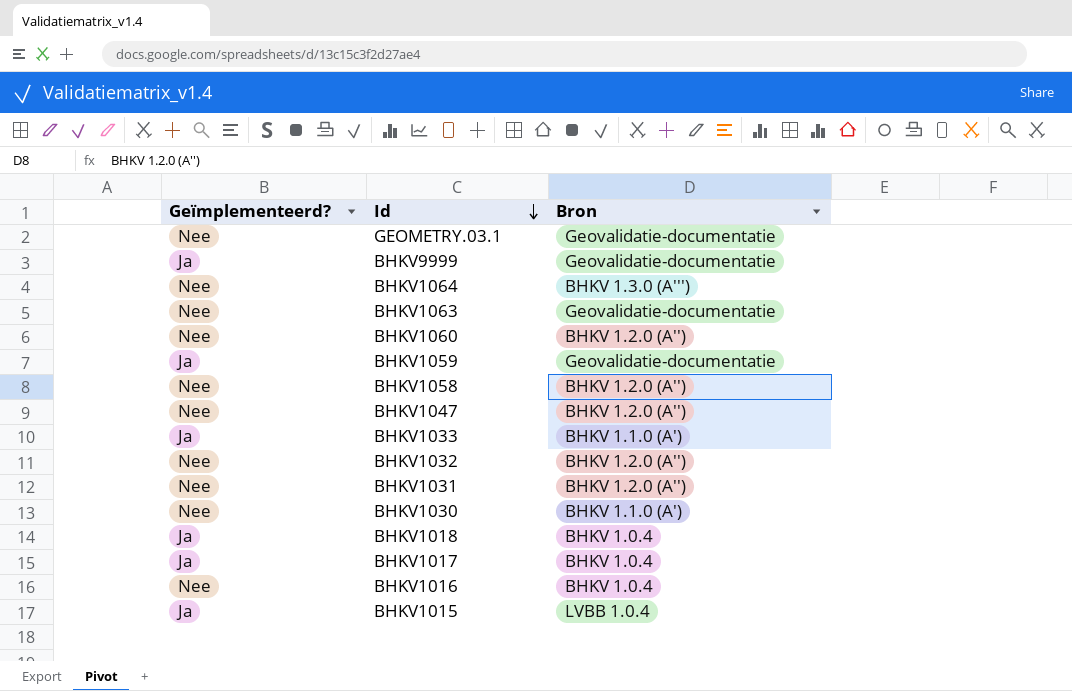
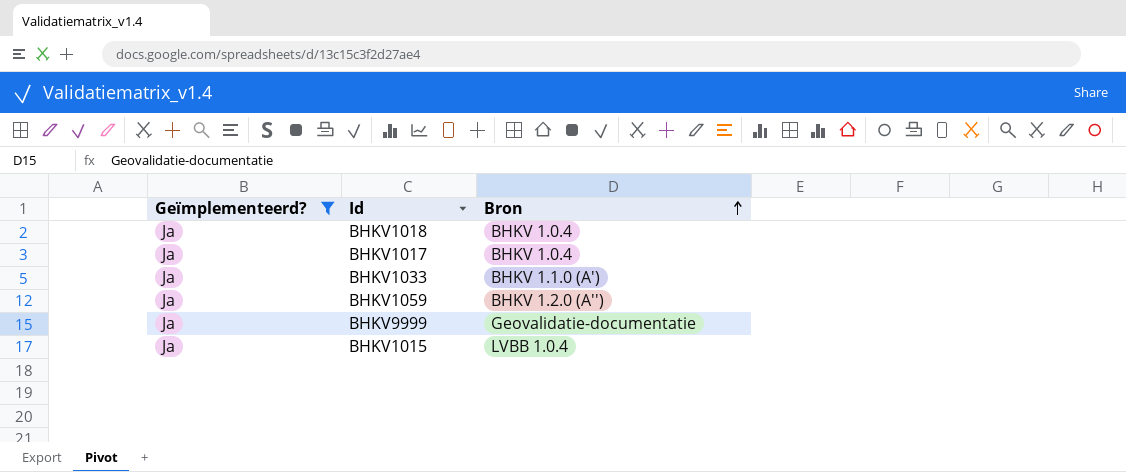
filter: none -> Geïmplementeerd? = Ja
row order: Id descending -> Bron ascending
BHKV1059 | Bron: Geovalidatie-documentatie -> BHKV 1.2.0 (A'')

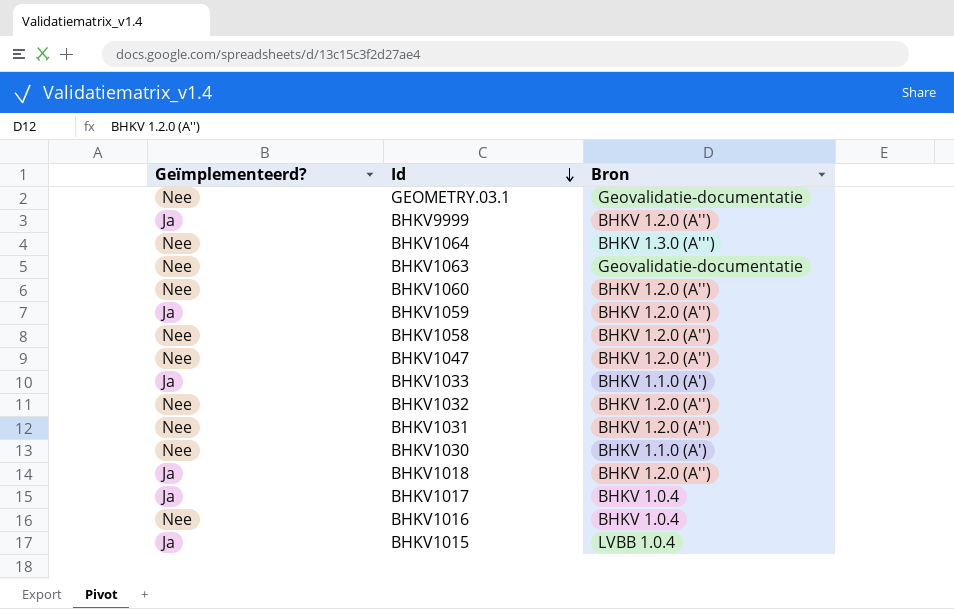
filter: Geïmplementeerd? = Ja -> none
row order: Bron ascending -> Id descending
BHKV9999 | Bron: Geovalidatie-documentatie -> BHKV 1.2.0 (A'')
BHKV1018 | Bron: BHKV 1.0.4 -> BHKV 1.2.0 (A'')

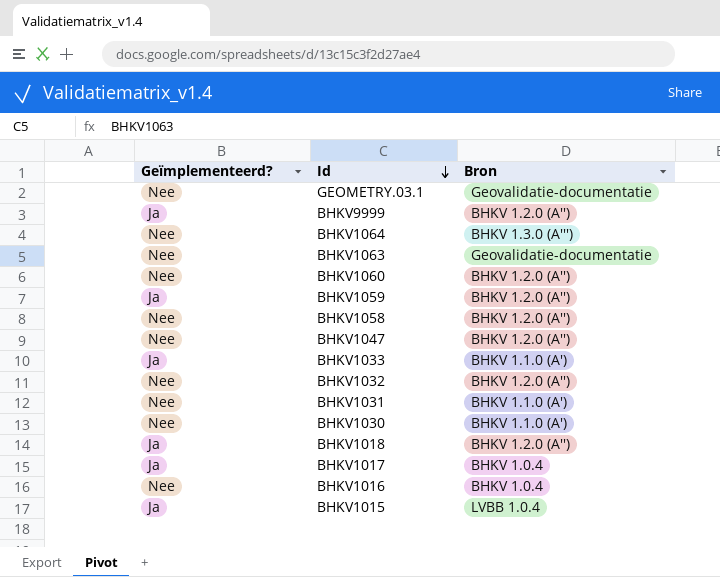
BHKV1031 | Bron: BHKV 1.2.0 (A'') -> BHKV 1.1.0 (A')

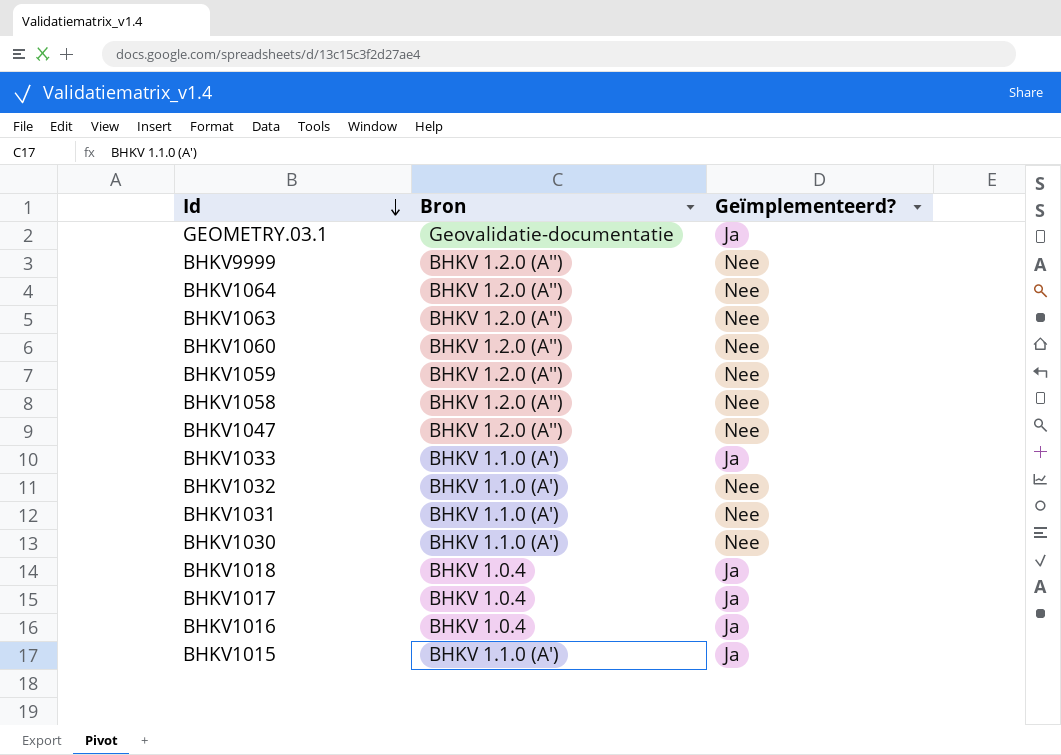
column Geïmplementeerd? | position: 1 -> 3
GEOMETRY.03.1 | Geïmplementeerd?: Nee -> Ja
BHKV9999 | Geïmplementeerd?: Ja -> Nee
BHKV1064 | Bron: BHKV 1.3.0 (A''') -> BHKV 1.2.0 (A'')
BHKV1063 | Bron: Geovalidatie-documentatie -> BHKV 1.2.0 (A'')
BHKV1059 | Geïmplementeerd?: Ja -> Nee
BHKV1032 | Bron: BHKV 1.2.0 (A'') -> BHKV 1.1.0 (A')
BHKV1018 | Bron: BHKV 1.2.0 (A'') -> BHKV 1.0.4
BHKV1016 | Geïmplementeerd?: Nee -> Ja
BHKV1015 | Bron: LVBB 1.0.4 -> BHKV 1.1.0 (A')

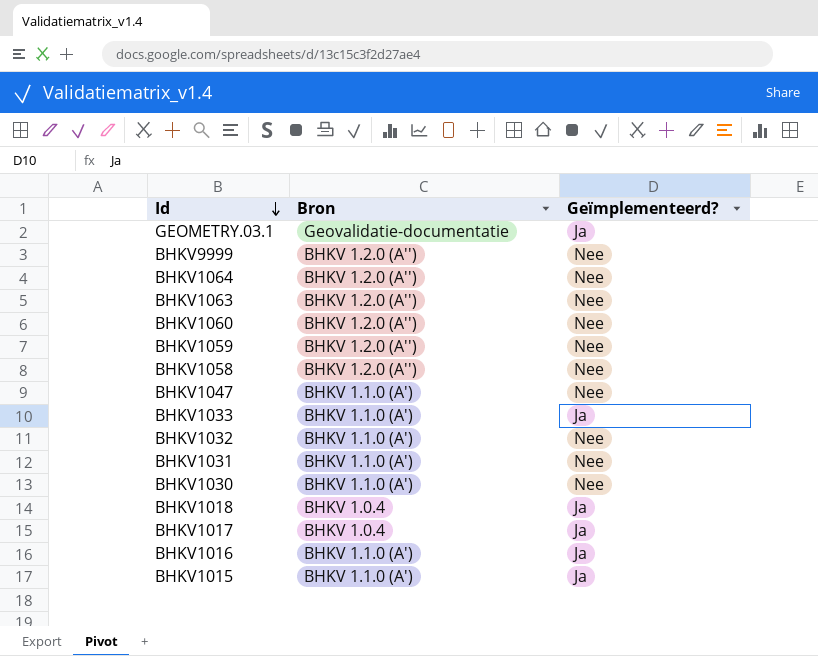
BHKV1047 | Bron: BHKV 1.2.0 (A'') -> BHKV 1.1.0 (A')
BHKV1016 | Bron: BHKV 1.0.4 -> BHKV 1.1.0 (A')

